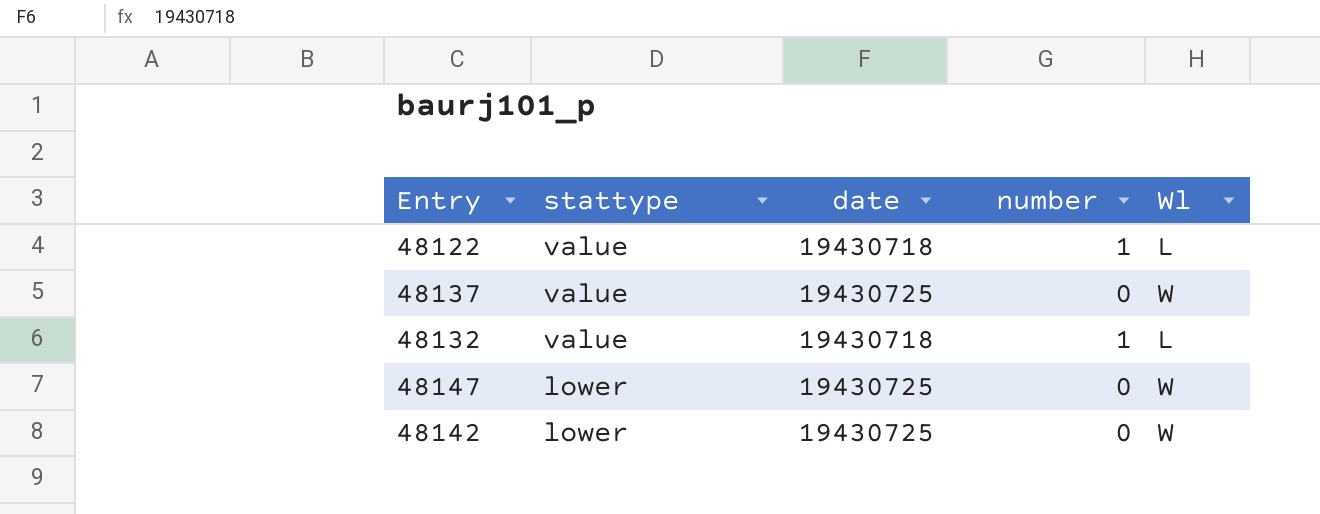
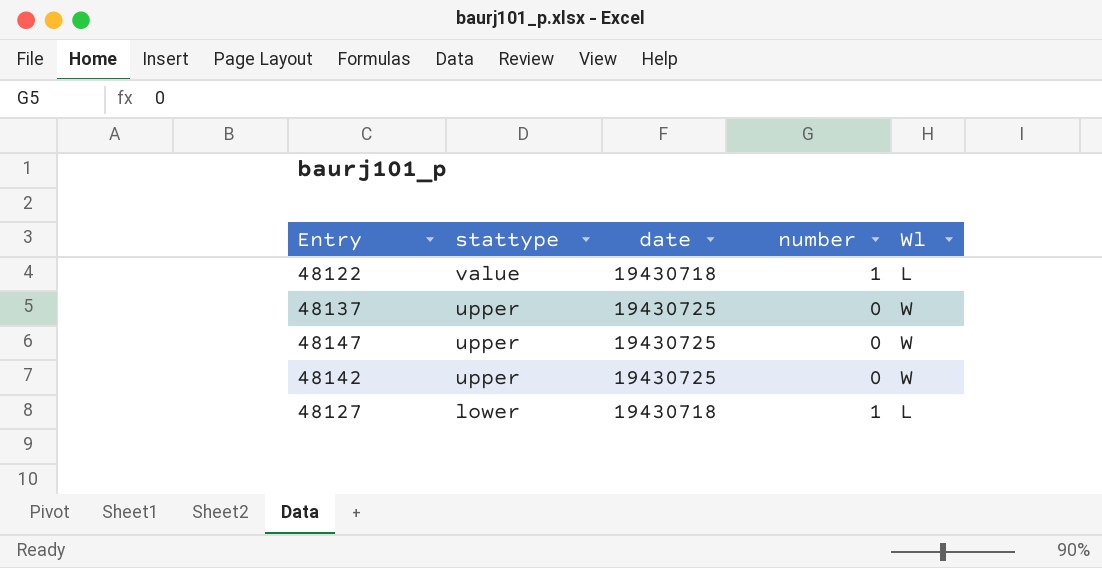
row 48132: value | 19430718 | 1 | L -> none
48137 | stattype: value -> upper
48147 | stattype: lower -> upper
48142 | stattype: lower -> upper
row 48127: none -> lower | 19430718 | 1 | L

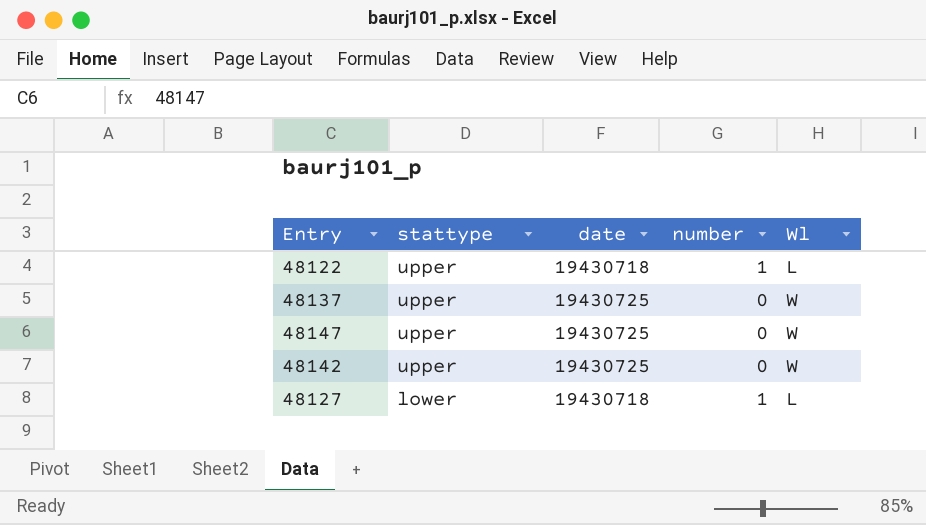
48122 | stattype: value -> upper

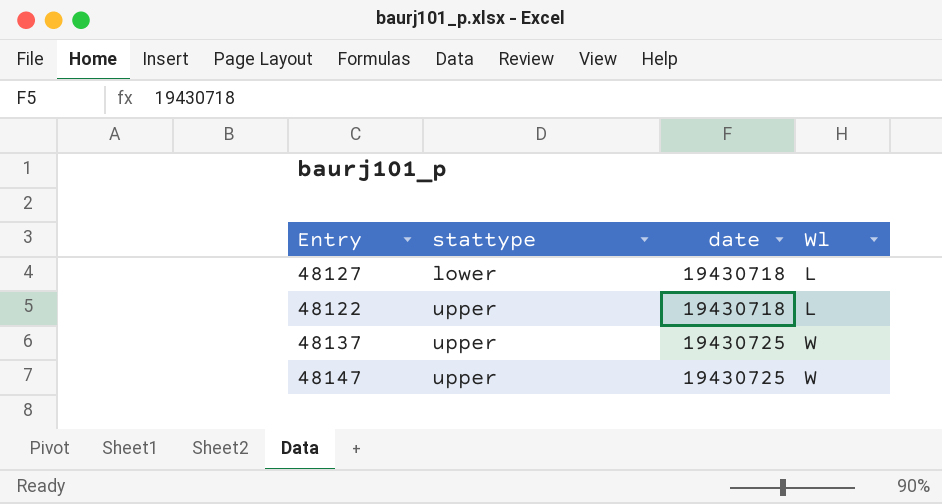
row order: stattype descending -> stattype ascending
column number | position: 4 -> none
row 48142: upper | 19430725 | 0 | W -> none

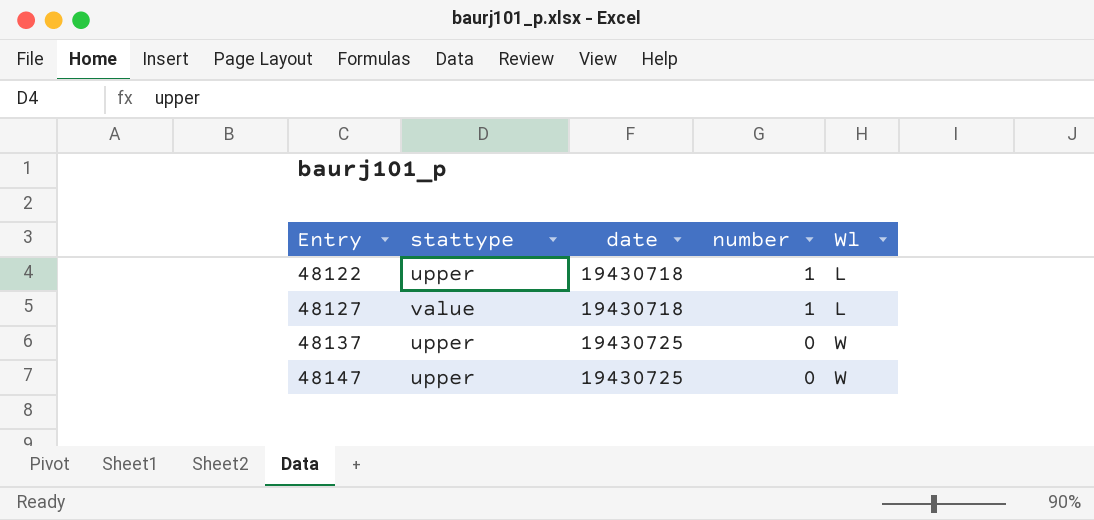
row order: stattype ascending -> Entry ascending
column number | position: none -> 4
48127 | stattype: lower -> value

